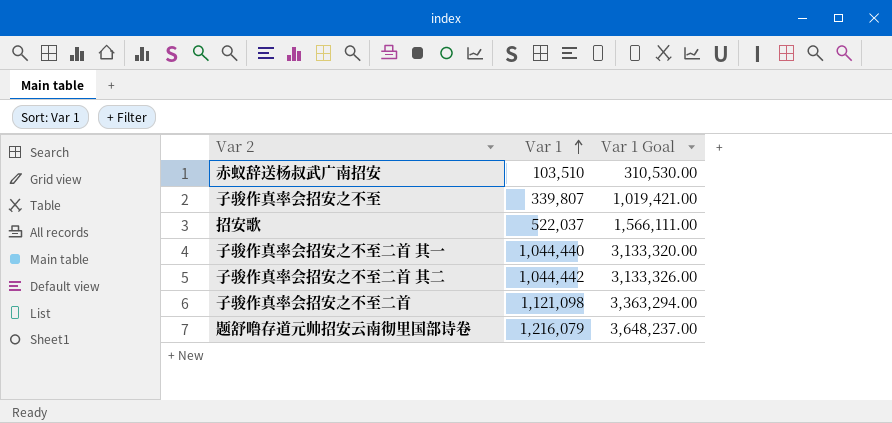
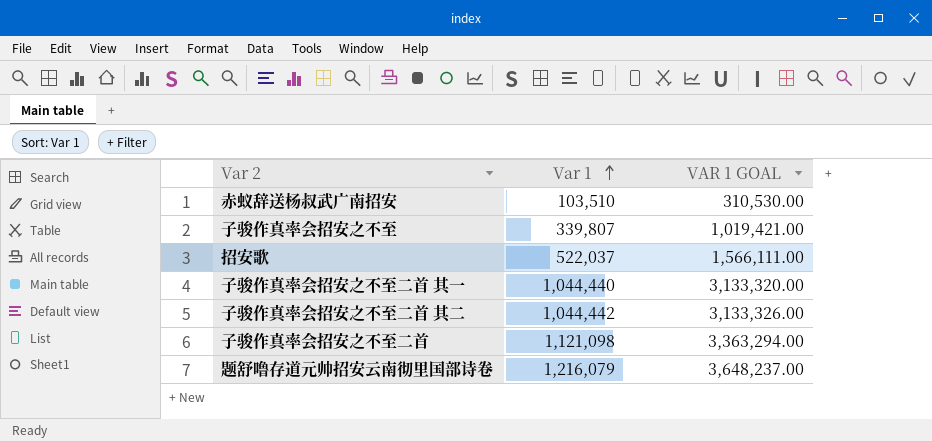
column name: Var 1 Goal -> VAR 1 GOAL

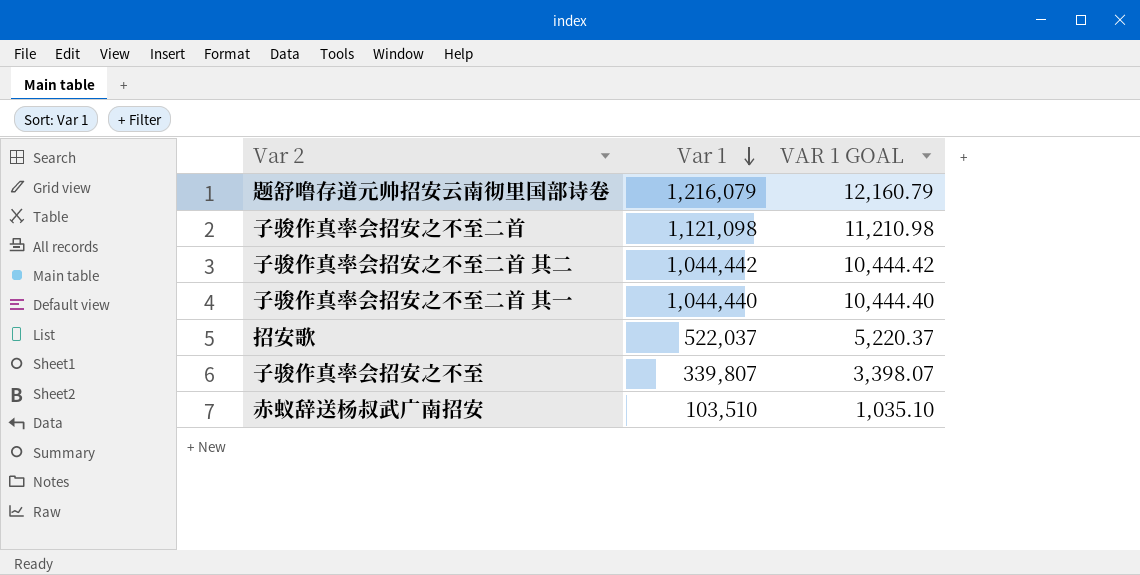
row order: Var 1 ascending -> Var 1 descending
column VAR 1 GOAL | formula: [Var 1] * 3 -> [Var 1] * 0.01

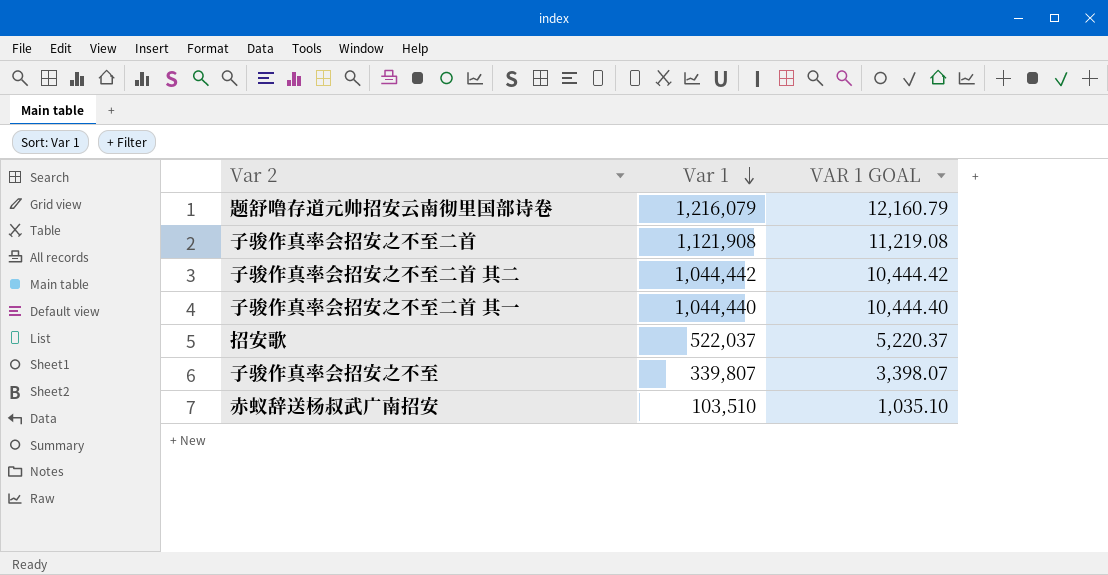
子骏作真率会招安之不至二首 | Var 1: 1,121,098 -> 1,121,908
子骏作真率会招安之不至二首 | VAR 1 GOAL: 11,210.98 -> 11,219.08

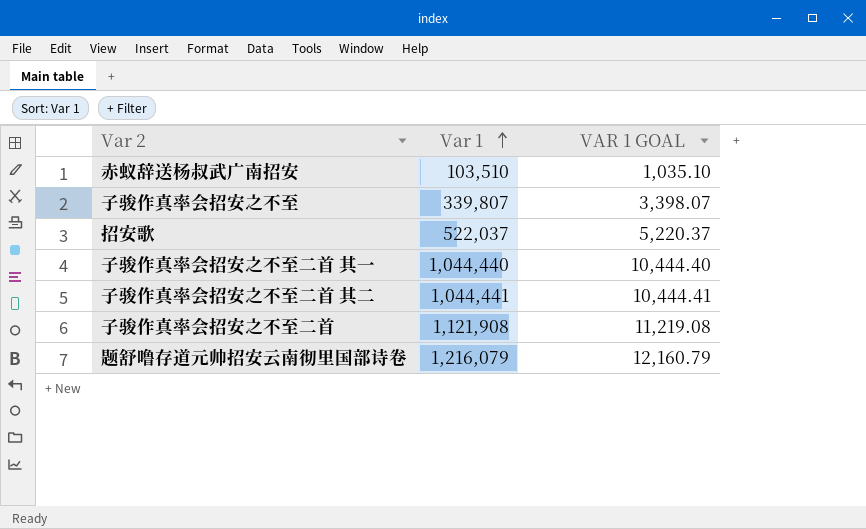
row order: Var 1 descending -> Var 1 ascending
子骏作真率会招安之不至二首 其二 | Var 1: 1,044,442 -> 1,044,441
子骏作真率会招安之不至二首 其二 | VAR 1 GOAL: 10,444.42 -> 10,444.41

